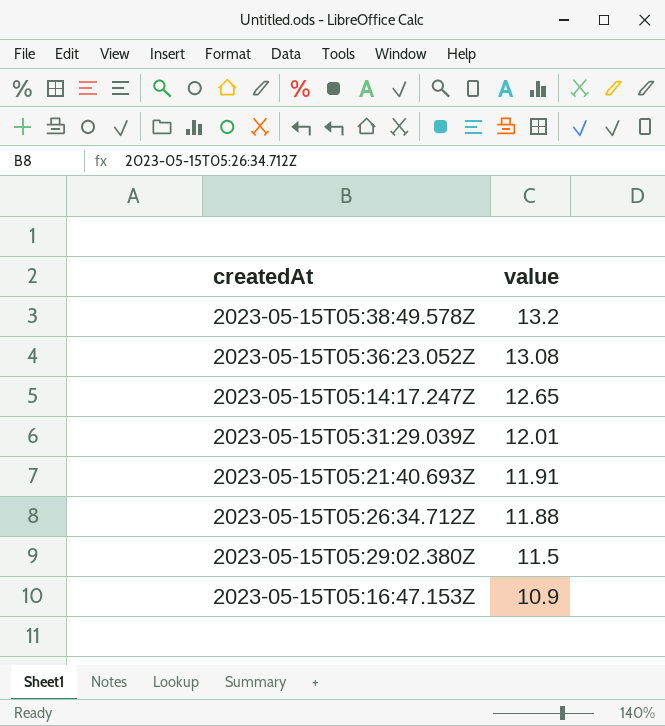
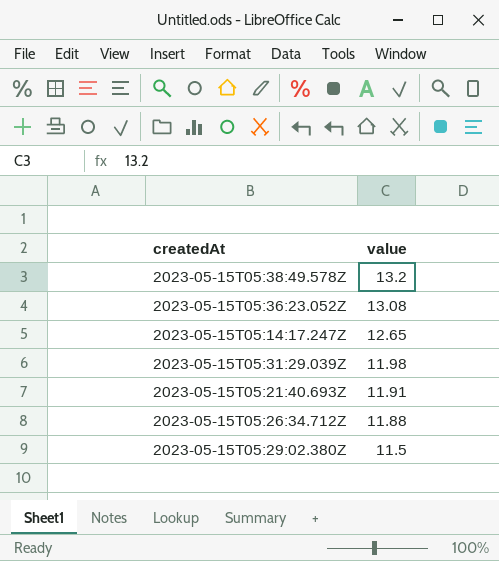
row 2023-05-15T05:16:47.153Z: 10.9 -> none
2023-05-15T05:31:29.039Z | value: 12.01 -> 11.98

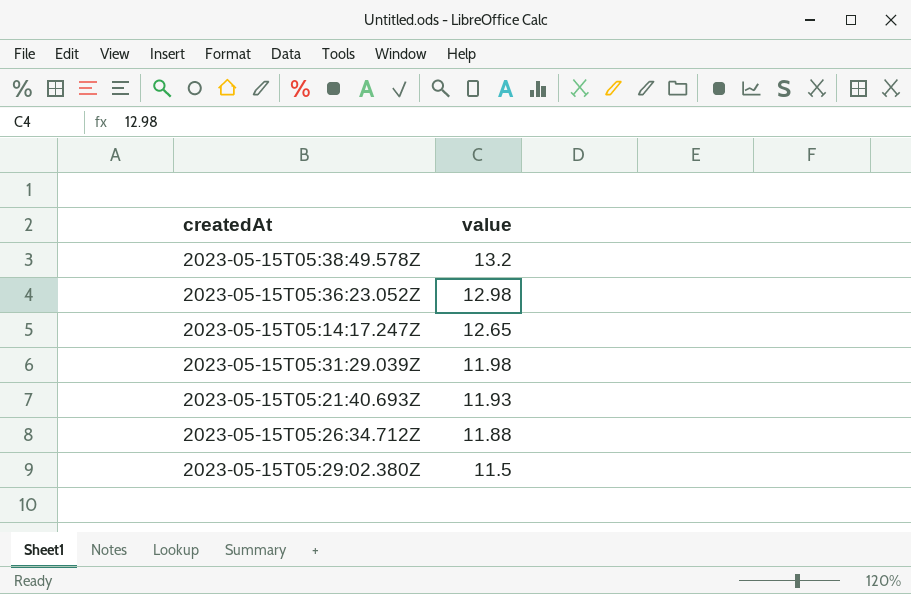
2023-05-15T05:36:23.052Z | value: 13.08 -> 12.98
2023-05-15T05:21:40.693Z | value: 11.91 -> 11.93

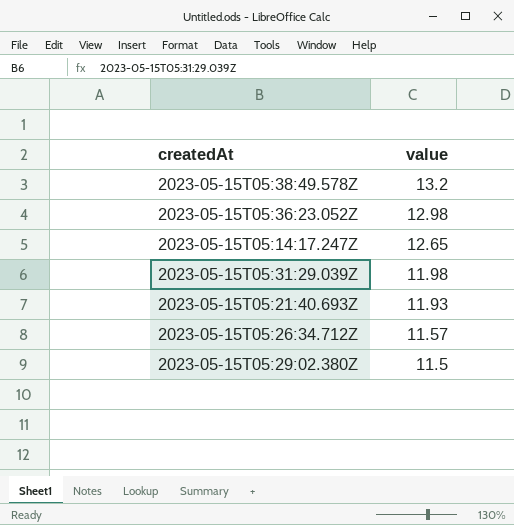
2023-05-15T05:26:34.712Z | value: 11.88 -> 11.57

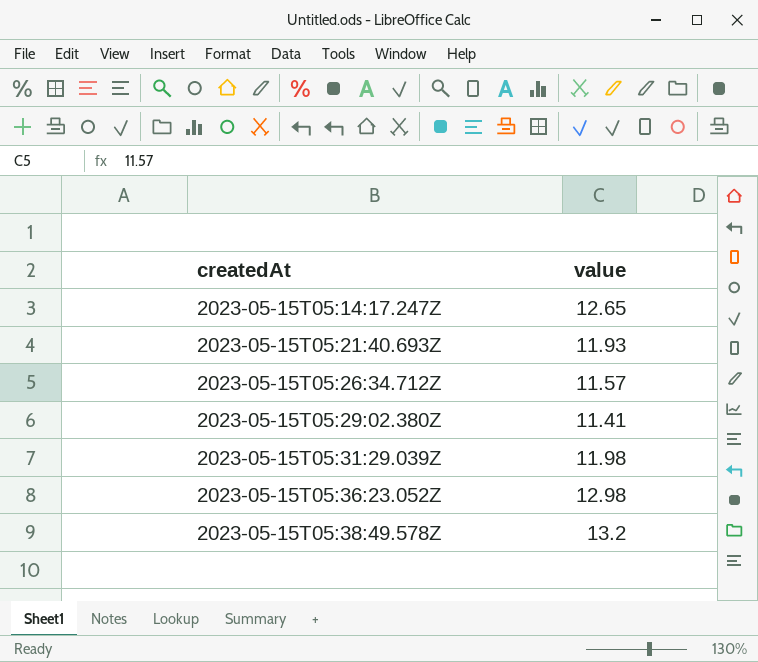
row order: value descending -> createdAt ascending
2023-05-15T05:29:02.380Z | value: 11.5 -> 11.41

